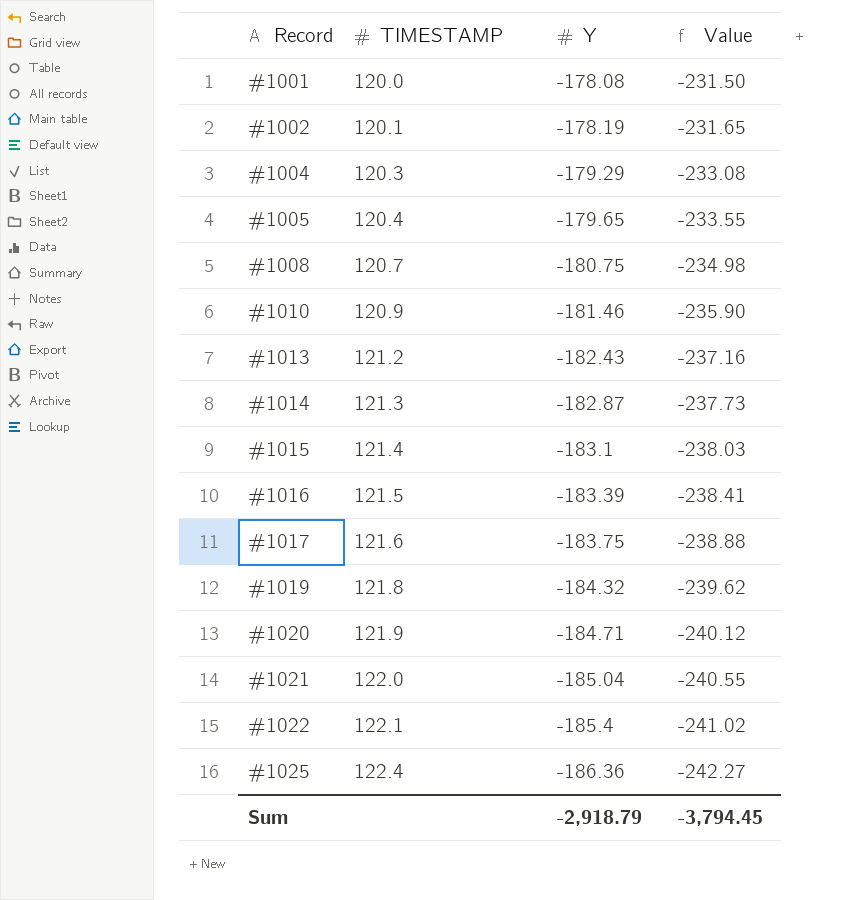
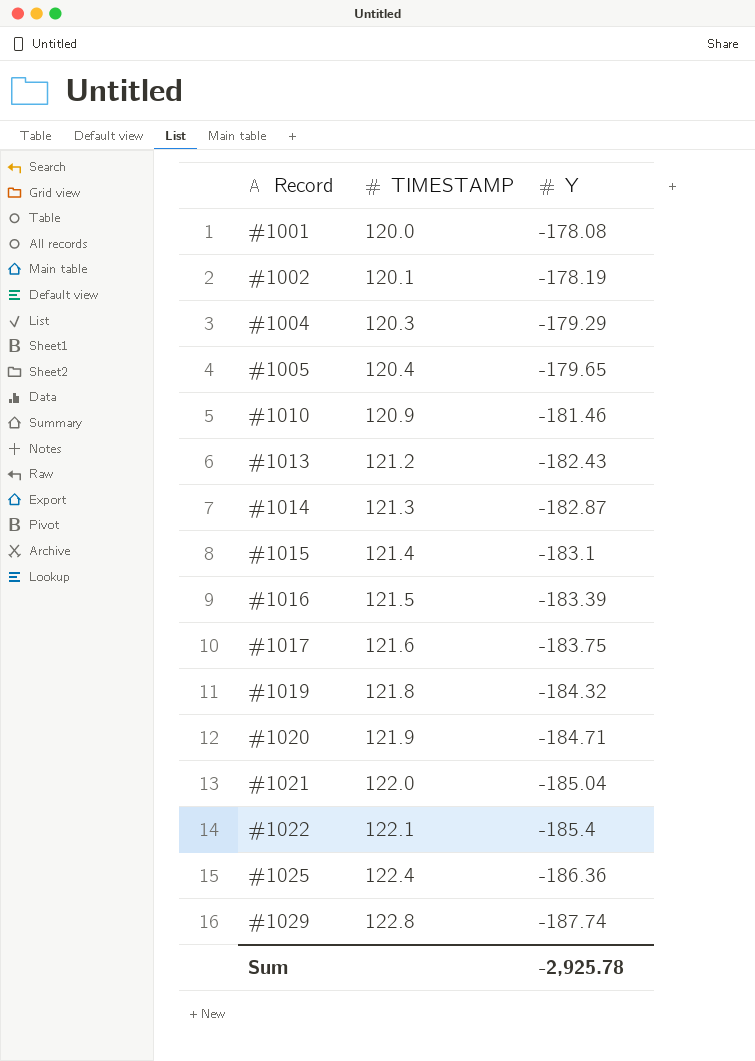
column Value | formula: [Y] * 1.3 -> none
row #1008: 120.7 | -180.75 | -234.98 -> none
row #1029: none -> 122.8 | -187.74
Sum | Y: -2,918.79 -> -2,925.78

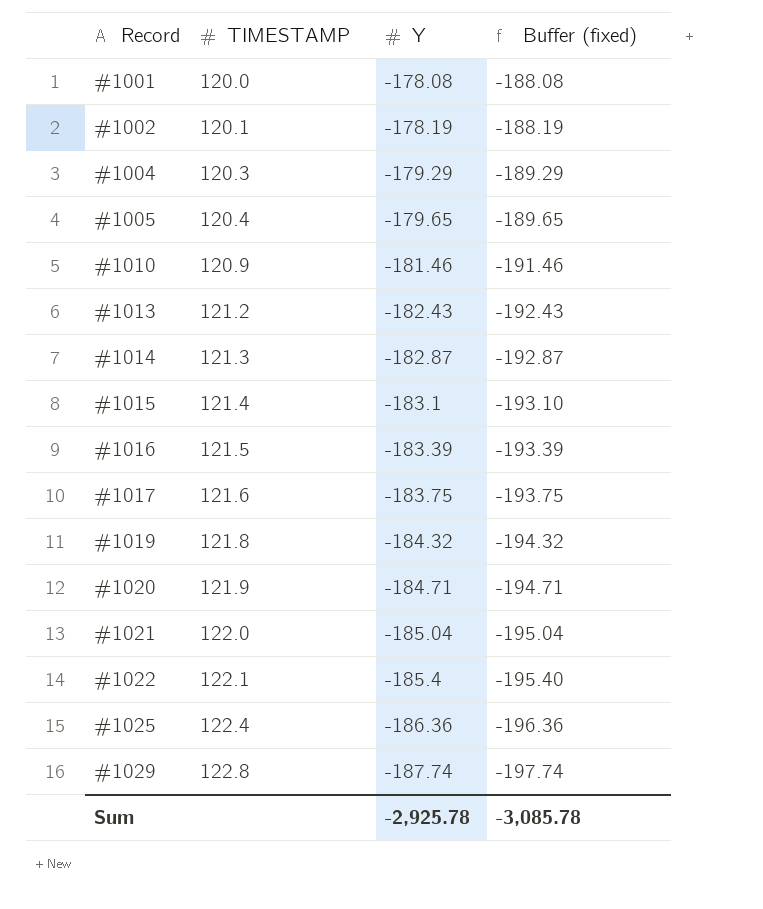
column Buffer (fixed) | formula: none -> [Y] - 10

